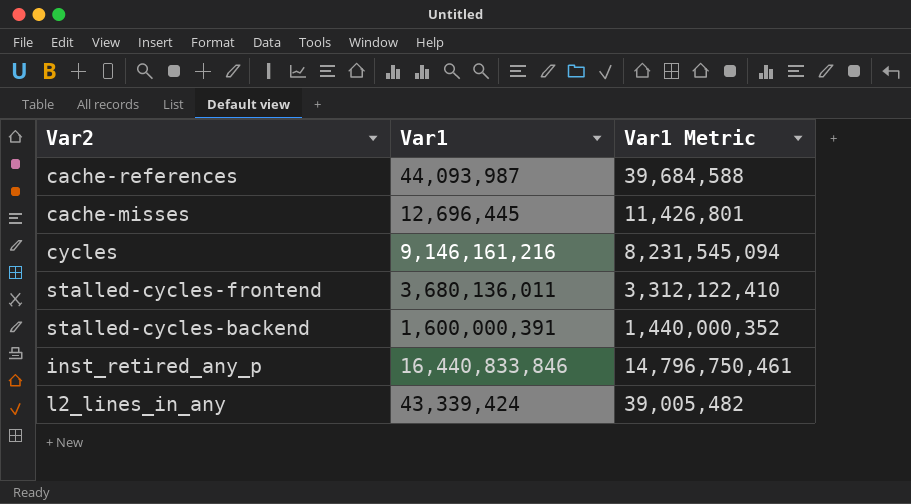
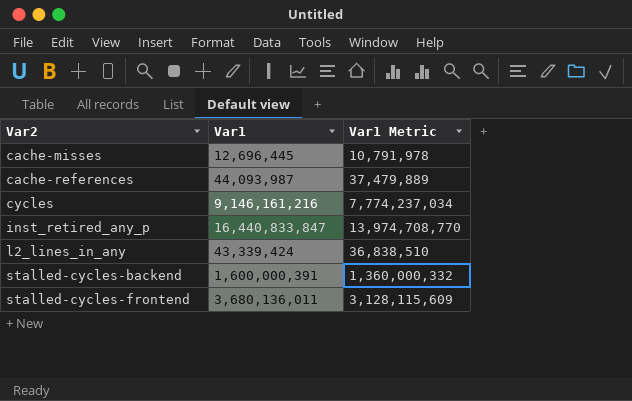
row order: none -> Var2 ascending
column Var1 Metric | formula: [Var1] * 0.9 -> [Var1] * 0.85
inst_retired_any_p | Var1: 16,440,833,846 -> 16,440,833,847

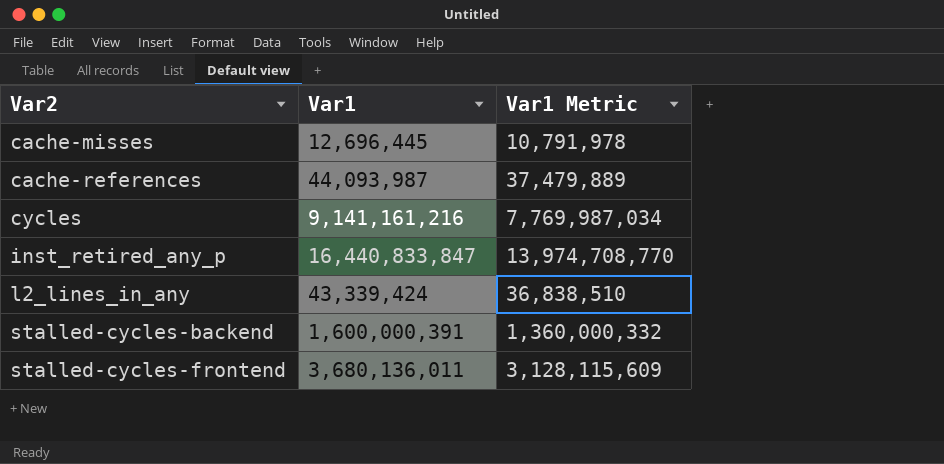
cycles | Var1: 9,146,161,216 -> 9,141,161,216
cycles | Var1 Metric: 7,774,237,034 -> 7,769,987,034

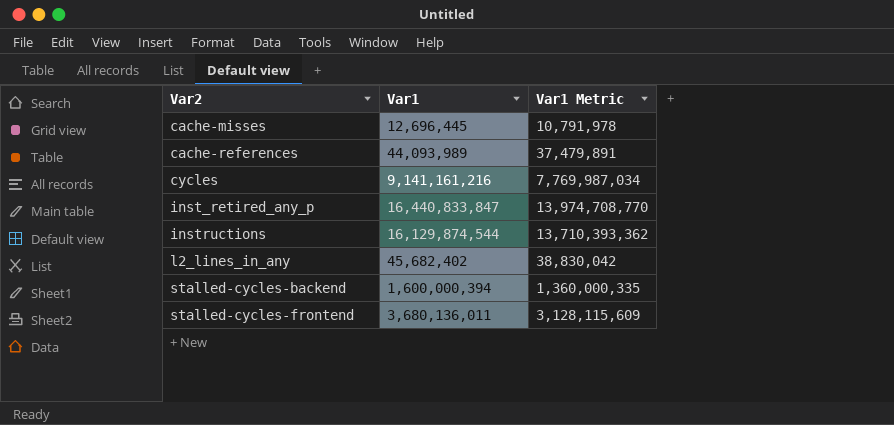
cache-references | Var1: 44,093,987 -> 44,093,989
cache-references | Var1 Metric: 37,479,889 -> 37,479,891
row instructions: none -> 16,129,874,544 | 13,710,393,362
l2_lines_in_any | Var1: 43,339,424 -> 45,682,402
l2_lines_in_any | Var1 Metric: 36,838,510 -> 38,830,042
stalled-cycles-backend | Var1: 1,600,000,391 -> 1,600,000,394
stalled-cycles-backend | Var1 Metric: 1,360,000,332 -> 1,360,000,335

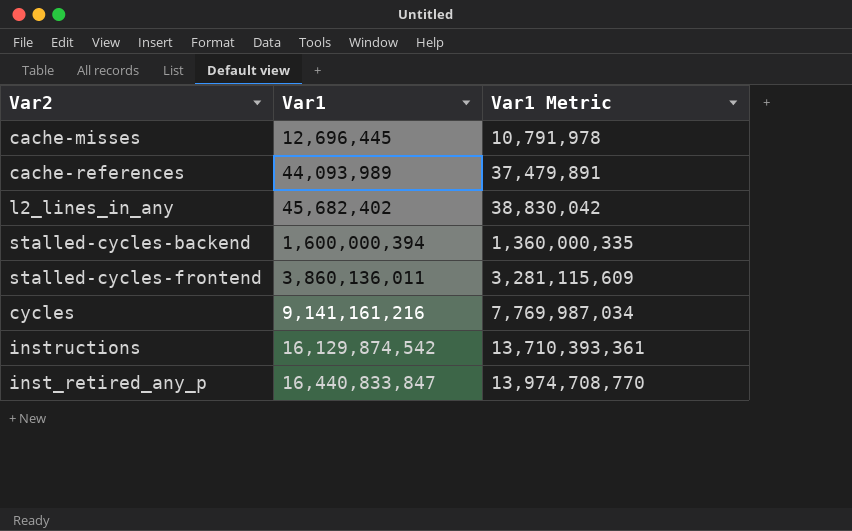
row order: Var2 ascending -> Var1 ascending
stalled-cycles-frontend | Var1: 3,680,136,011 -> 3,860,136,011
stalled-cycles-frontend | Var1 Metric: 3,128,115,609 -> 3,281,115,609
instructions | Var1: 16,129,874,544 -> 16,129,874,542
instructions | Var1 Metric: 13,710,393,362 -> 13,710,393,361

